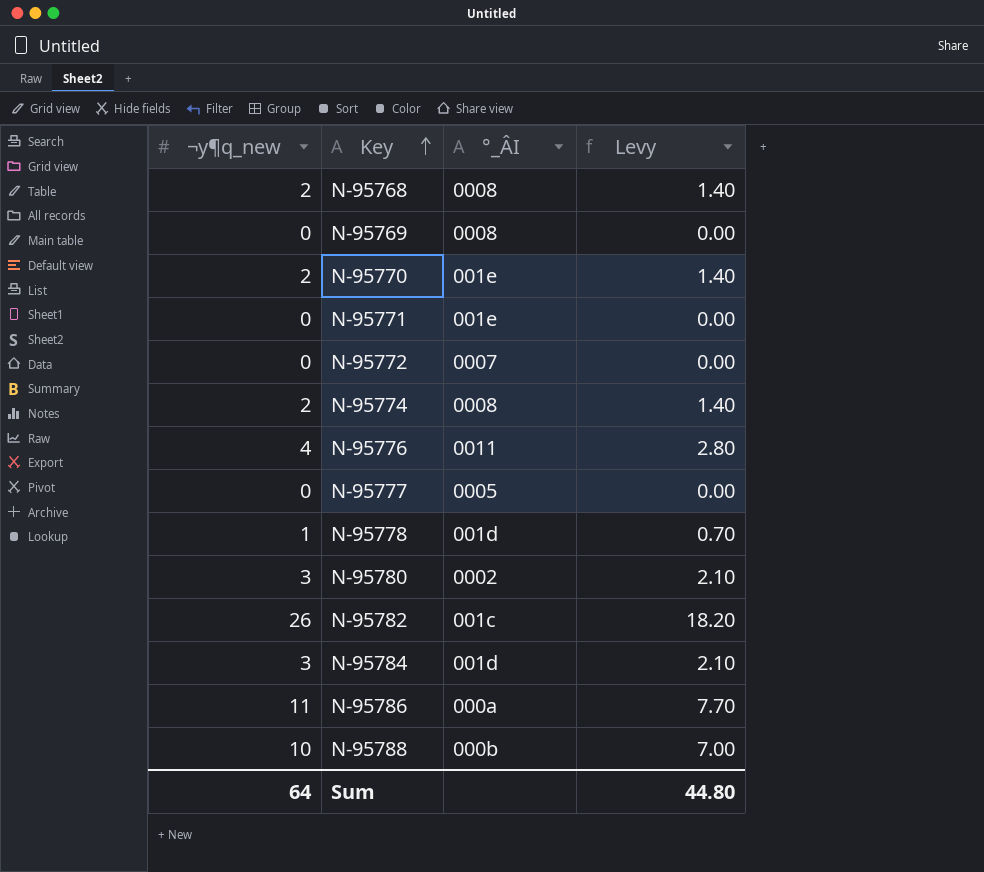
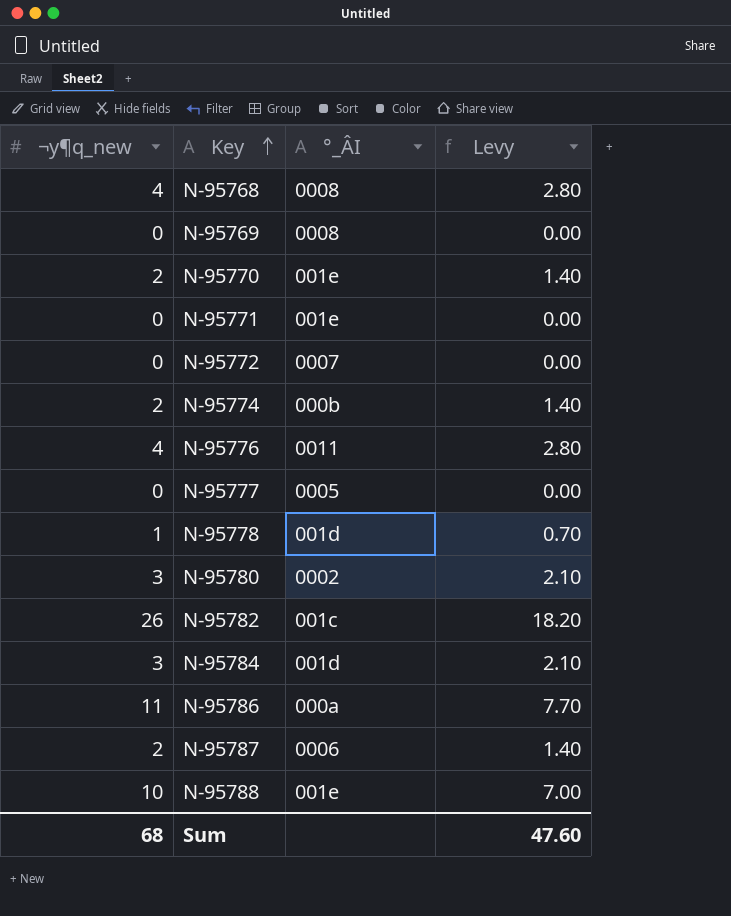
N-95768 | ¬y¶q_new: 2 -> 4
N-95768 | Levy: 1.40 -> 2.80
N-95774 | °_ÂI: 0008 -> 000b
row N-95787: none -> 2 | 0006 | 1.40
N-95788 | °_ÂI: 000b -> 001e
Sum | ¬y¶q_new: 64 -> 68
Sum | Levy: 44.80 -> 47.60

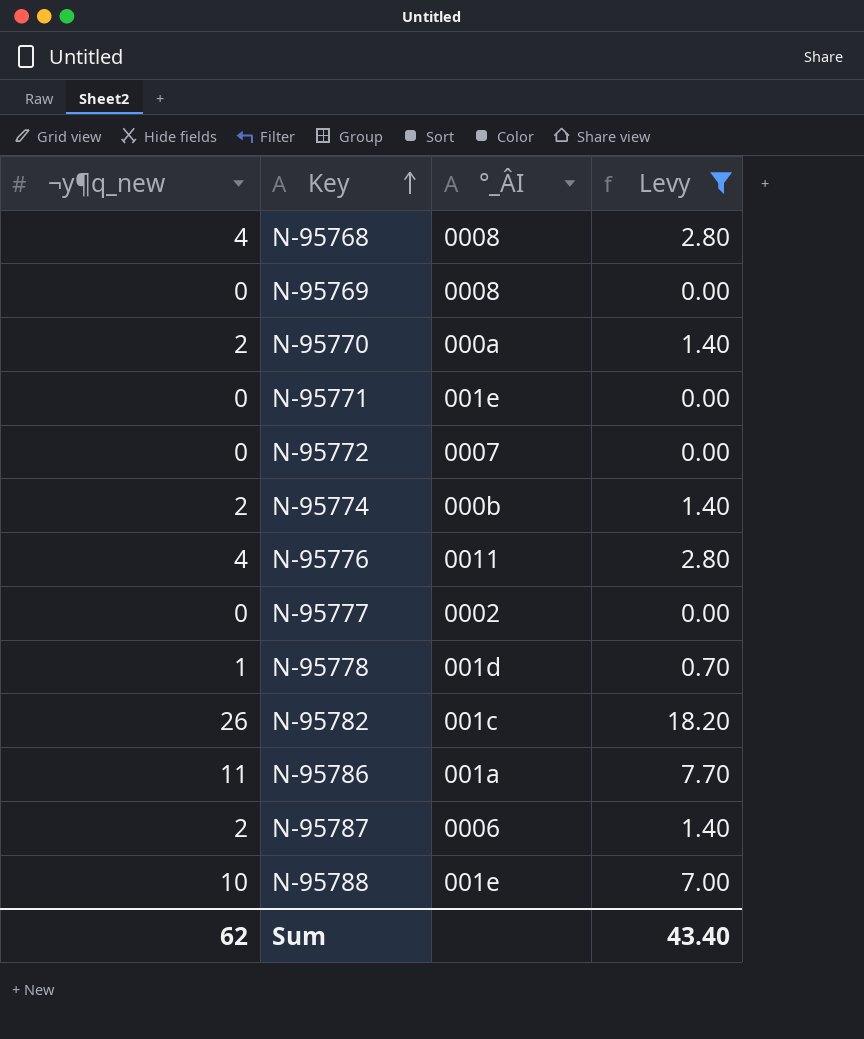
filter: none -> Levy != 2.10
N-95770 | °_ÂI: 001e -> 000a
N-95777 | °_ÂI: 0005 -> 0002
N-95786 | °_ÂI: 000a -> 001a
Sum | ¬y¶q_new: 68 -> 62
Sum | Levy: 47.60 -> 43.40

